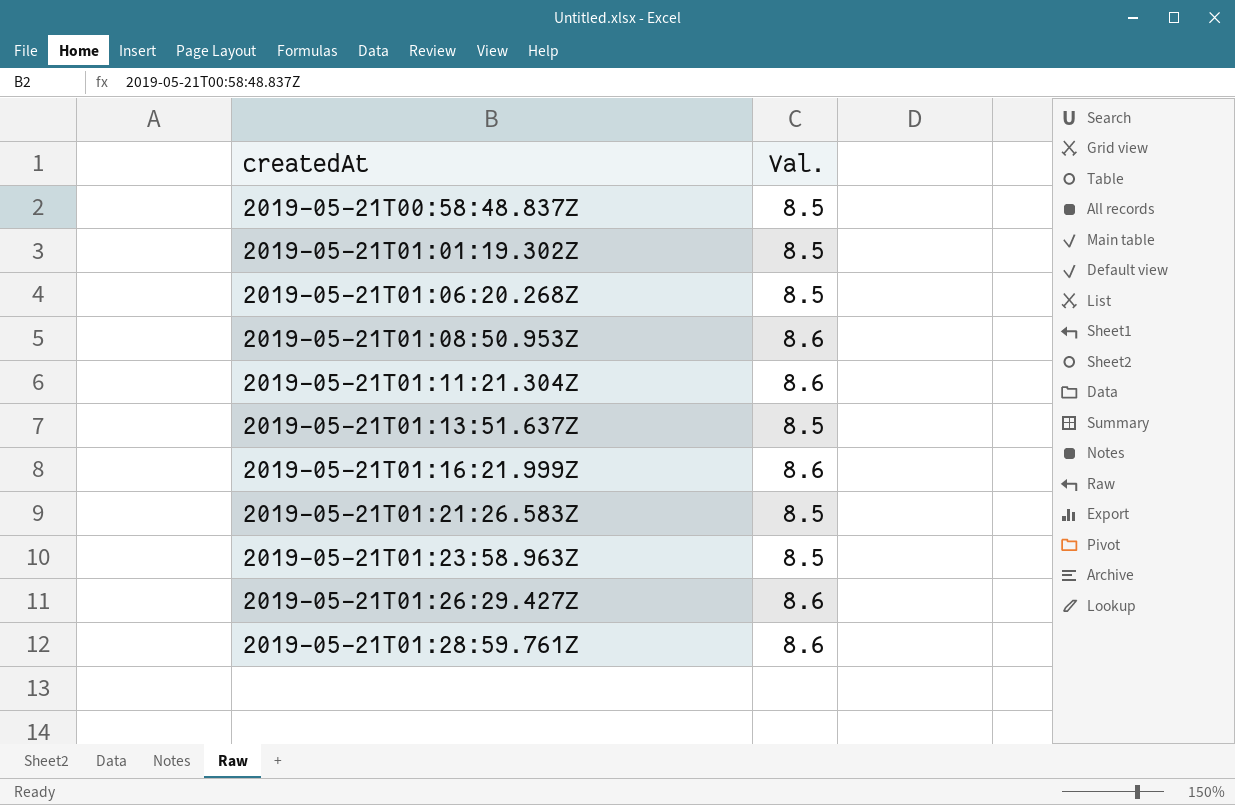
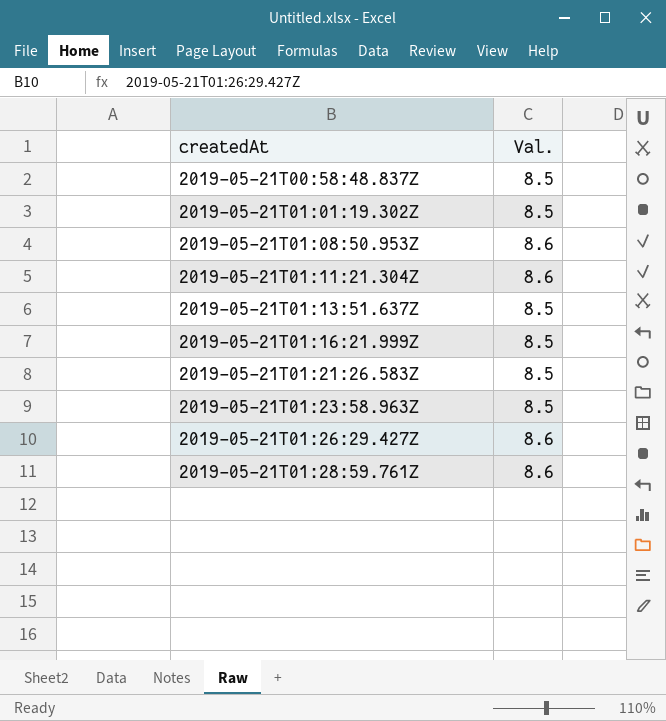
row 2019-05-21T01:06:20.268Z: 8.5 -> none
2019-05-21T01:16:21.999Z | Val.: 8.6 -> 8.5

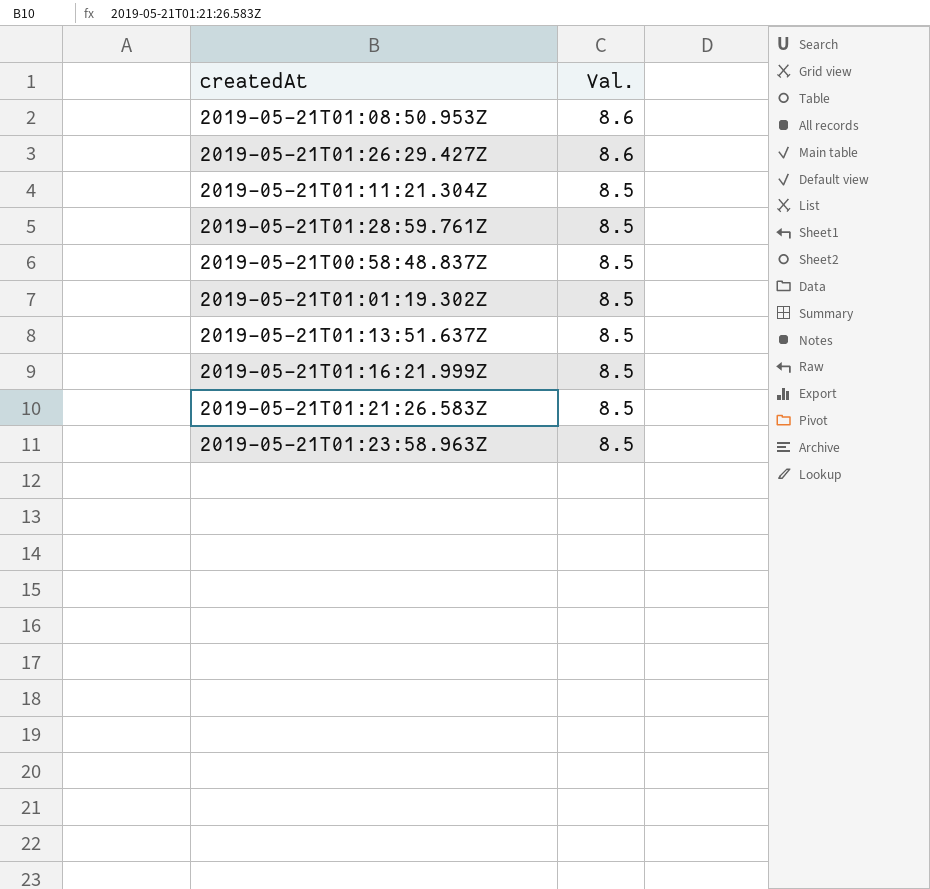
row order: createdAt ascending -> Val. descending
2019-05-21T01:11:21.304Z | Val.: 8.6 -> 8.5
2019-05-21T01:28:59.761Z | Val.: 8.6 -> 8.5

